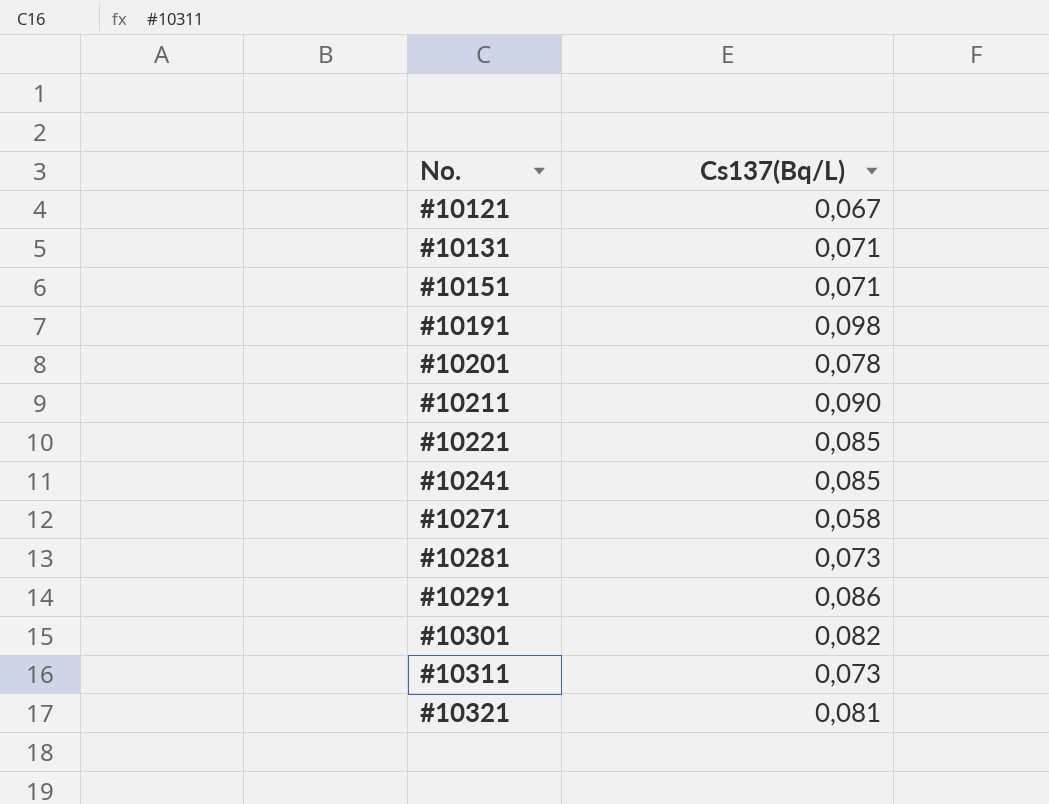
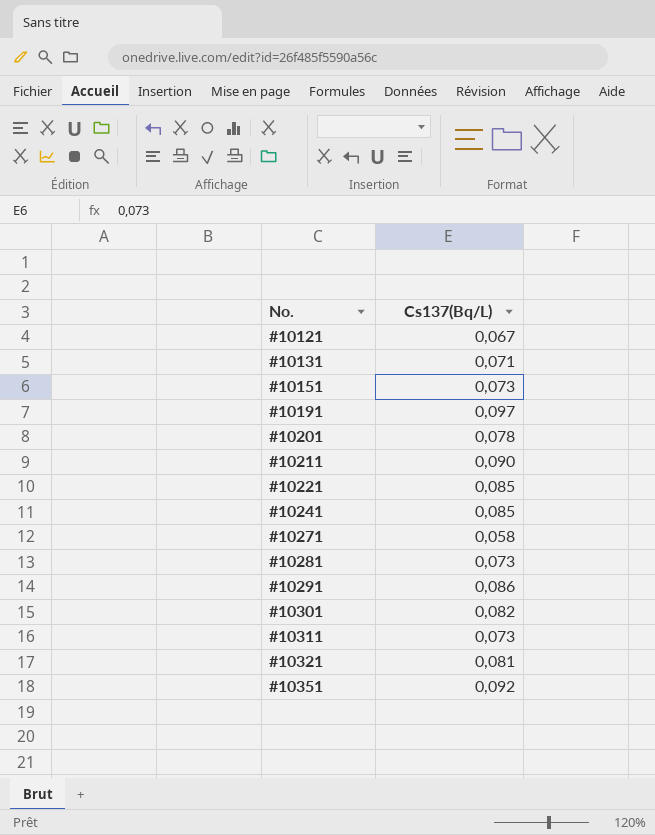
#10151 | Cs137(Bq/L): 0,071 -> 0,073
#10191 | Cs137(Bq/L): 0,098 -> 0,097
row #10351: none -> 0,092

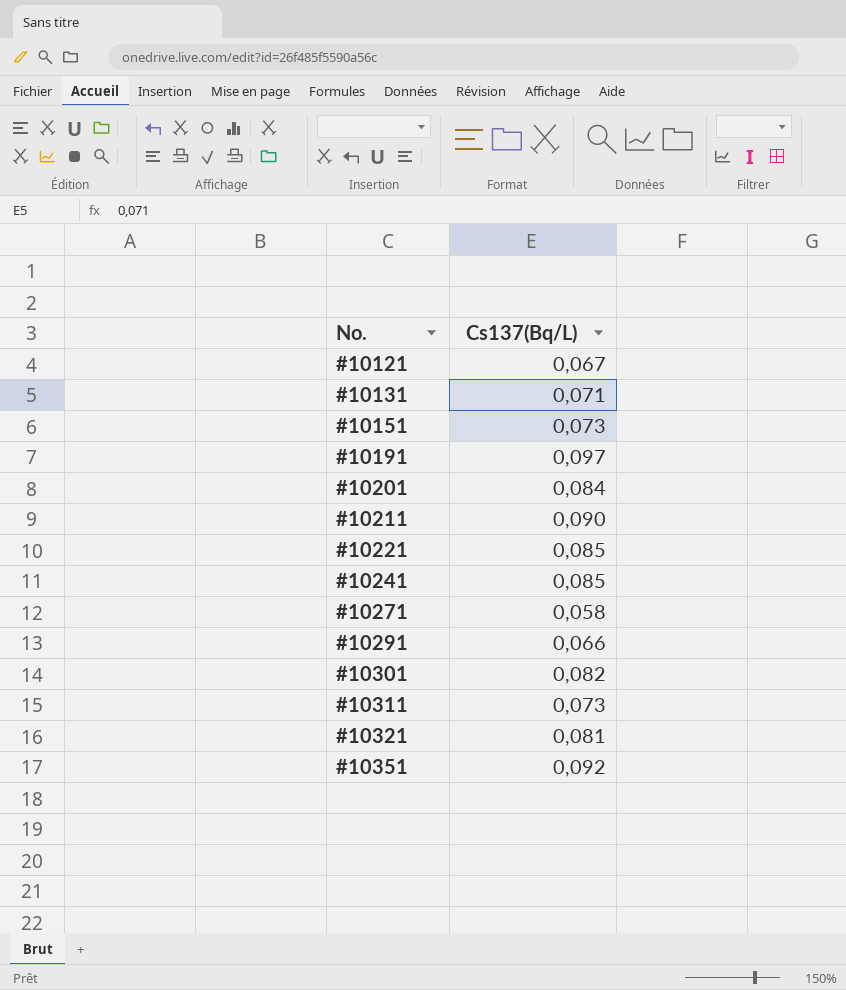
row #10281: 0,073 -> none
#10201 | Cs137(Bq/L): 0,078 -> 0,084
#10291 | Cs137(Bq/L): 0,086 -> 0,066

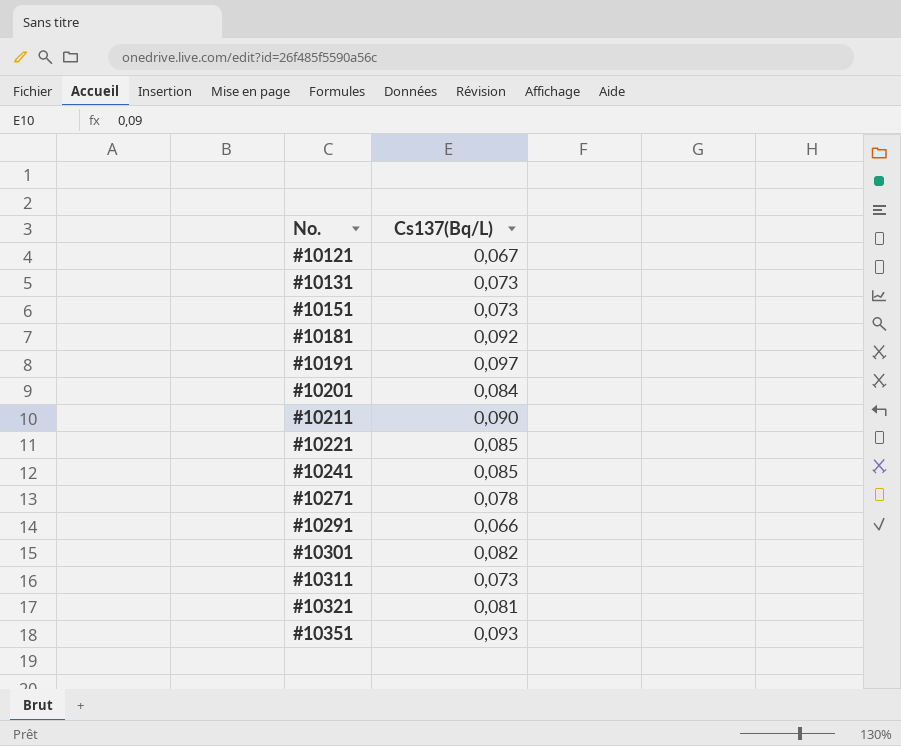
#10131 | Cs137(Bq/L): 0,071 -> 0,073
row #10181: none -> 0,092
#10271 | Cs137(Bq/L): 0,058 -> 0,078
#10351 | Cs137(Bq/L): 0,092 -> 0,093

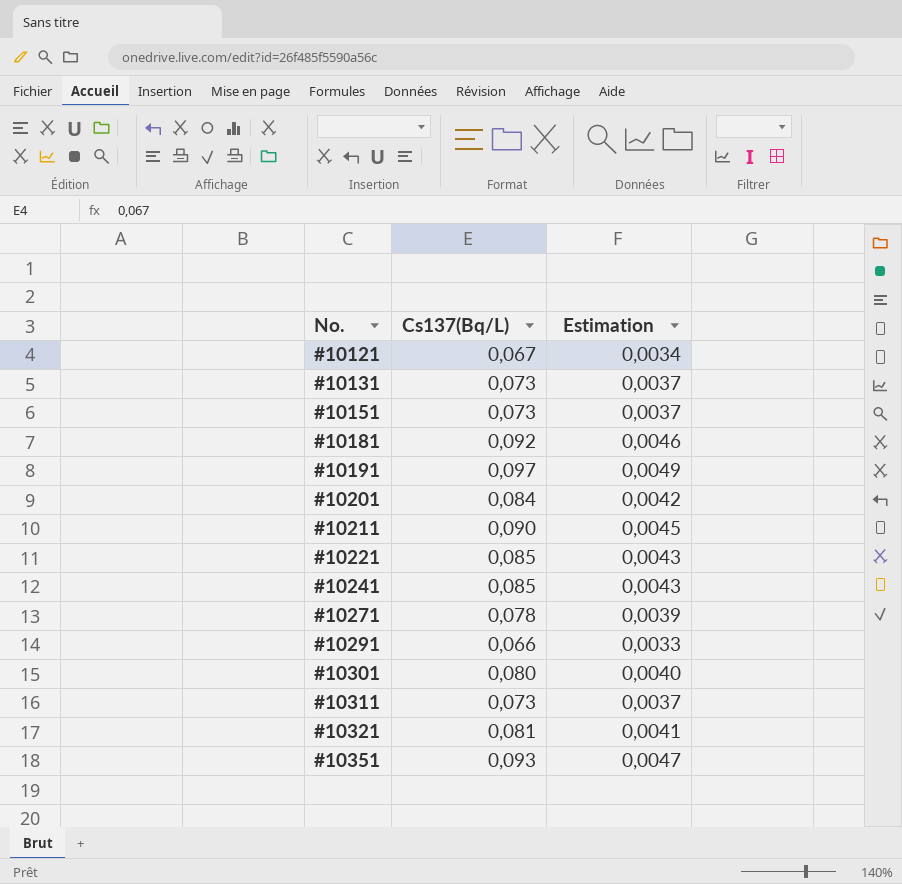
column Estimation | formula: none -> [Cs137(Bq/L)] * 0,05
#10301 | Cs137(Bq/L): 0,082 -> 0,080

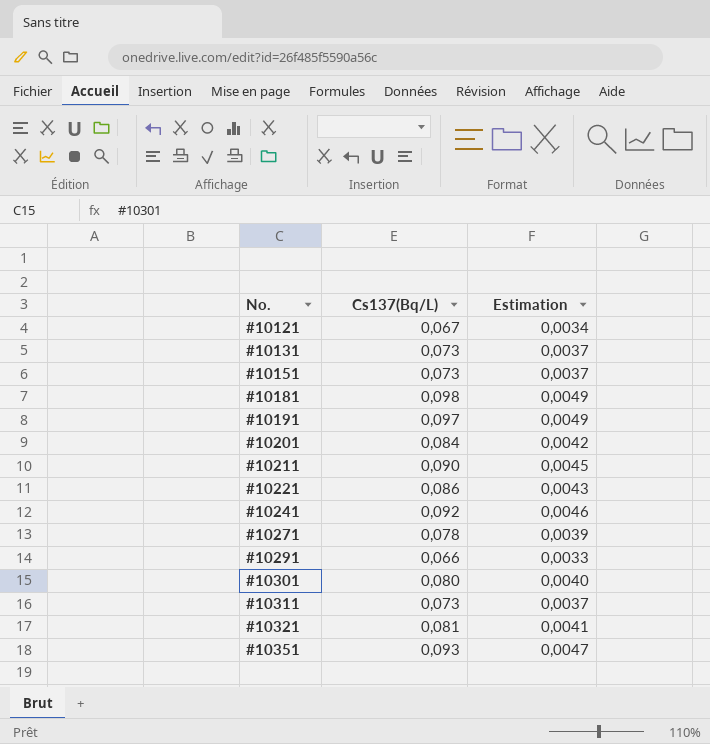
#10181 | Cs137(Bq/L): 0,092 -> 0,098
#10181 | Estimation: 0,0046 -> 0,0049
#10221 | Cs137(Bq/L): 0,085 -> 0,086
#10241 | Cs137(Bq/L): 0,085 -> 0,092
#10241 | Estimation: 0,0043 -> 0,0046

